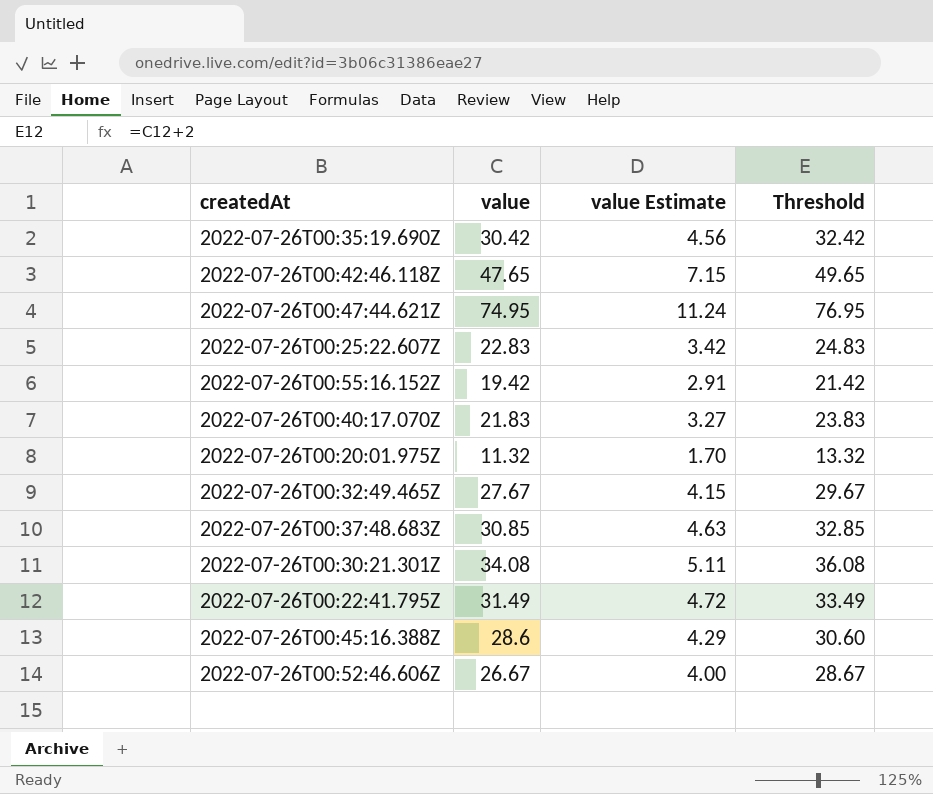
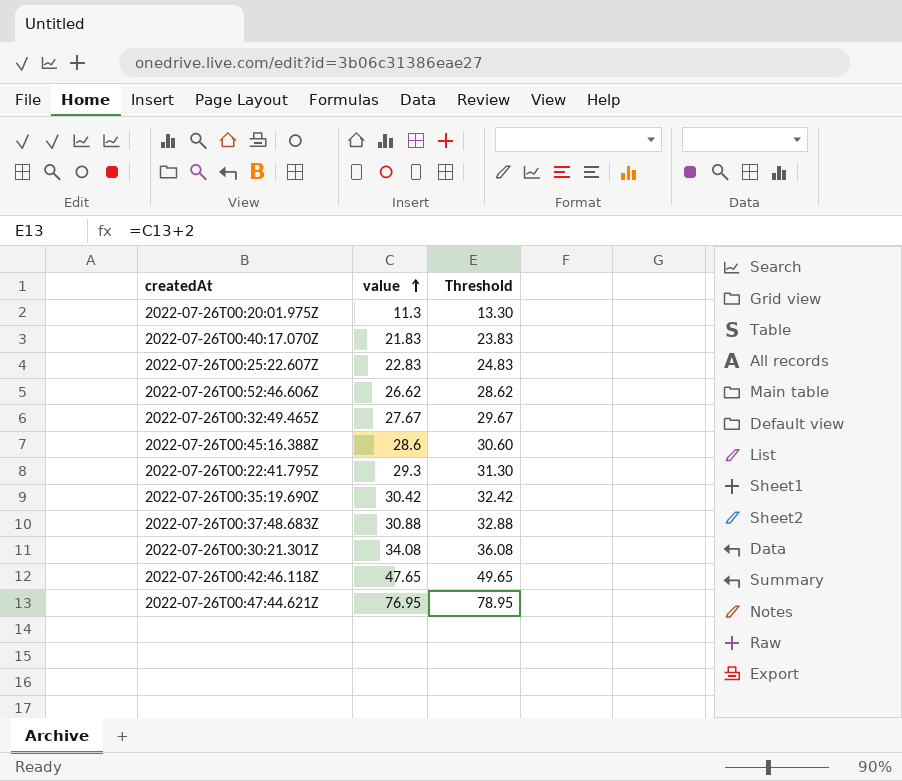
row order: none -> value ascending
column value Estimate | formula: [value] * 0.15 -> none
row 2022-07-26T00:55:16.152Z: 19.42 | 2.91 | 21.42 -> none
2022-07-26T00:20:01.975Z | value: 11.32 -> 11.3
2022-07-26T00:20:01.975Z | Threshold: 13.32 -> 13.30
2022-07-26T00:52:46.606Z | value: 26.67 -> 26.62
2022-07-26T00:52:46.606Z | Threshold: 28.67 -> 28.62
2022-07-26T00:22:41.795Z | value: 31.49 -> 29.3
2022-07-26T00:22:41.795Z | Threshold: 33.49 -> 31.30
2022-07-26T00:37:48.683Z | value: 30.85 -> 30.88
2022-07-26T00:37:48.683Z | Threshold: 32.85 -> 32.88
2022-07-26T00:47:44.621Z | value: 74.95 -> 76.95
2022-07-26T00:47:44.621Z | Threshold: 76.95 -> 78.95

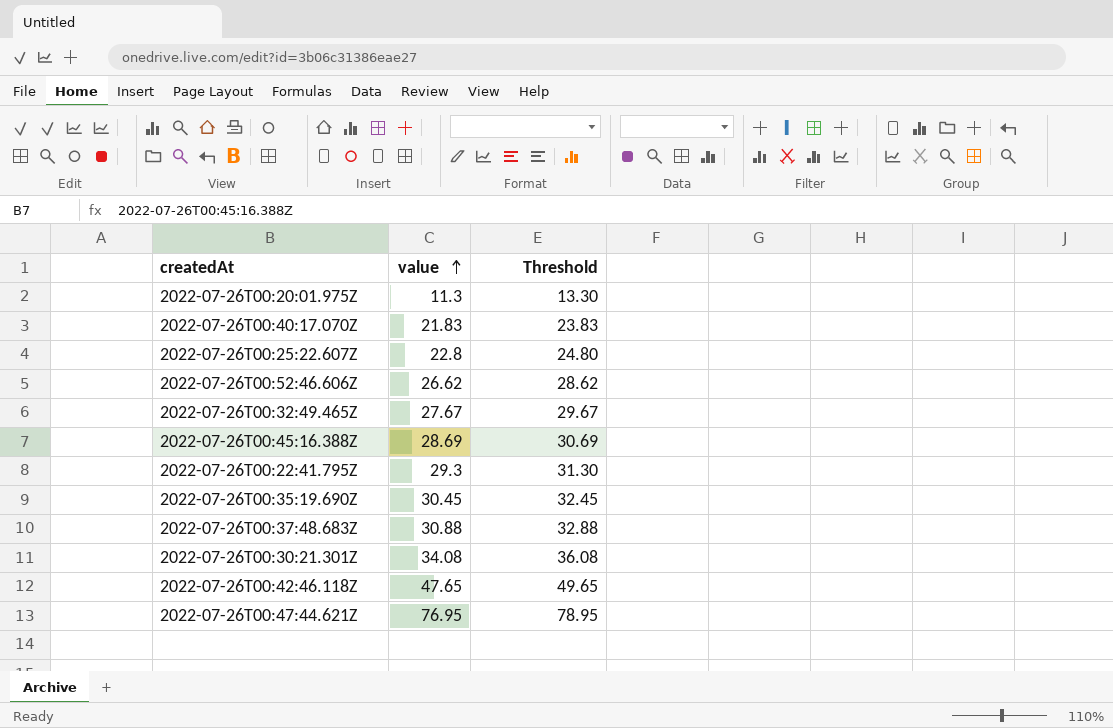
2022-07-26T00:25:22.607Z | value: 22.83 -> 22.8
2022-07-26T00:25:22.607Z | Threshold: 24.83 -> 24.80
2022-07-26T00:45:16.388Z | value: 28.6 -> 28.69
2022-07-26T00:45:16.388Z | Threshold: 30.60 -> 30.69
2022-07-26T00:35:19.690Z | value: 30.42 -> 30.45
2022-07-26T00:35:19.690Z | Threshold: 32.42 -> 32.45

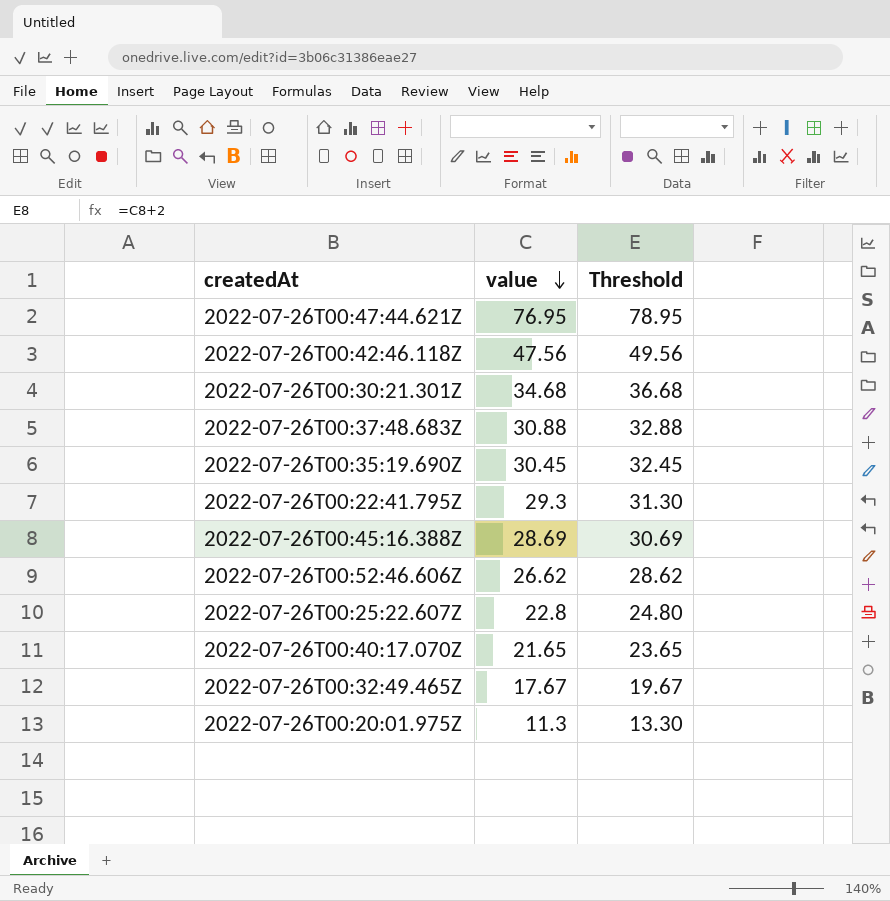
row order: value ascending -> value descending
2022-07-26T00:42:46.118Z | value: 47.65 -> 47.56
2022-07-26T00:42:46.118Z | Threshold: 49.65 -> 49.56
2022-07-26T00:30:21.301Z | value: 34.08 -> 34.68
2022-07-26T00:30:21.301Z | Threshold: 36.08 -> 36.68
2022-07-26T00:40:17.070Z | value: 21.83 -> 21.65
2022-07-26T00:40:17.070Z | Threshold: 23.83 -> 23.65
2022-07-26T00:32:49.465Z | value: 27.67 -> 17.67
2022-07-26T00:32:49.465Z | Threshold: 29.67 -> 19.67

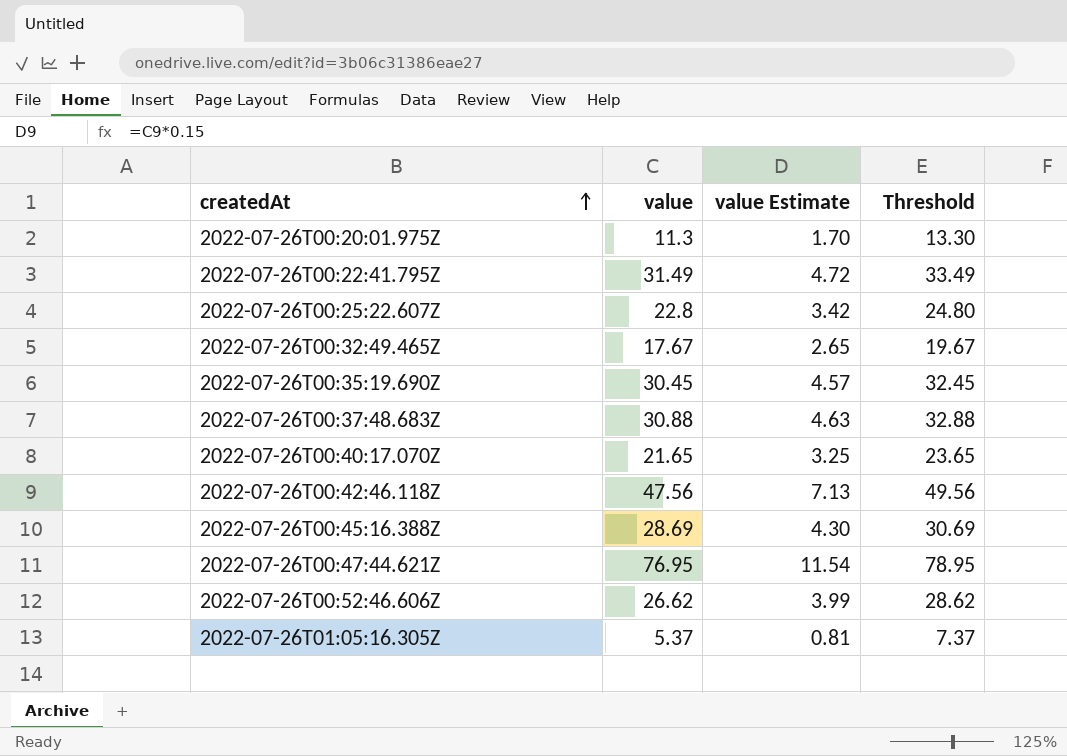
row order: value descending -> createdAt ascending
column value Estimate | formula: none -> [value] * 0.15
row 2022-07-26T00:30:21.301Z: 34.68 | 36.68 -> none
2022-07-26T00:22:41.795Z | value: 29.3 -> 31.49
2022-07-26T00:22:41.795Z | Threshold: 31.30 -> 33.49
row 2022-07-26T01:05:16.305Z: none -> 5.37 | 0.81 | 7.37

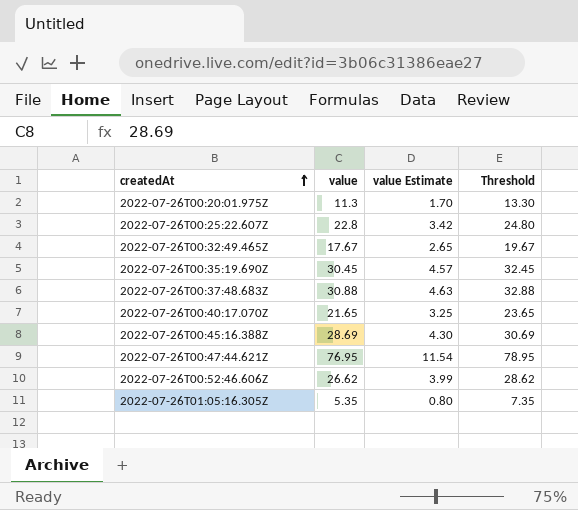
row 2022-07-26T00:22:41.795Z: 31.49 | 4.72 | 33.49 -> none
row 2022-07-26T00:42:46.118Z: 47.56 | 7.13 | 49.56 -> none
2022-07-26T01:05:16.305Z | value: 5.37 -> 5.35
2022-07-26T01:05:16.305Z | value Estimate: 0.81 -> 0.80
2022-07-26T01:05:16.305Z | Threshold: 7.37 -> 7.35

